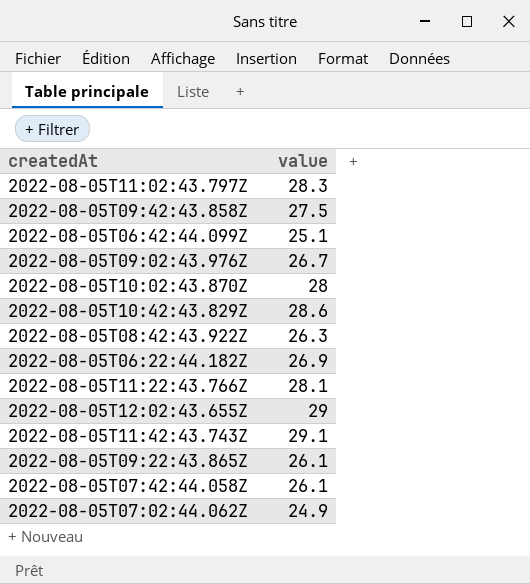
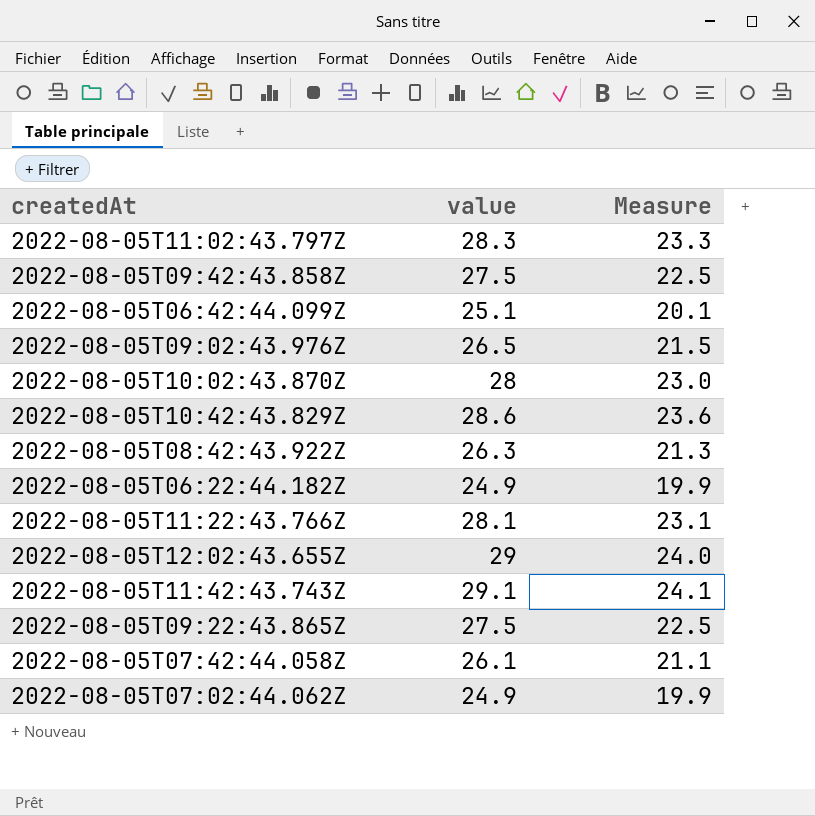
column Measure | formula: none -> [value] - 5
2022-08-05T09:02:43.976Z | value: 26.7 -> 26.5
2022-08-05T06:22:44.182Z | value: 26.9 -> 24.9
2022-08-05T09:22:43.865Z | value: 26.1 -> 27.5

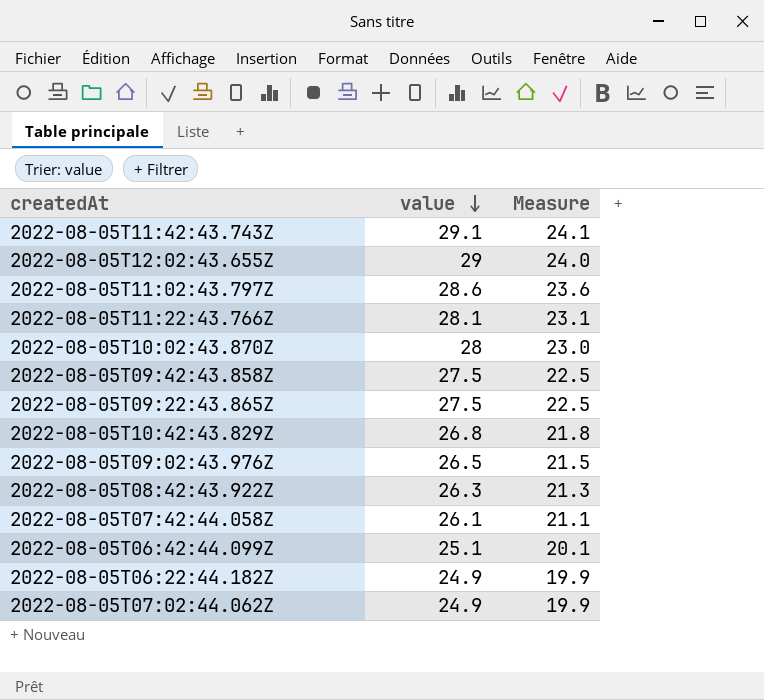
row order: none -> value descending
2022-08-05T11:02:43.797Z | value: 28.3 -> 28.6
2022-08-05T11:02:43.797Z | Measure: 23.3 -> 23.6
2022-08-05T10:42:43.829Z | value: 28.6 -> 26.8
2022-08-05T10:42:43.829Z | Measure: 23.6 -> 21.8

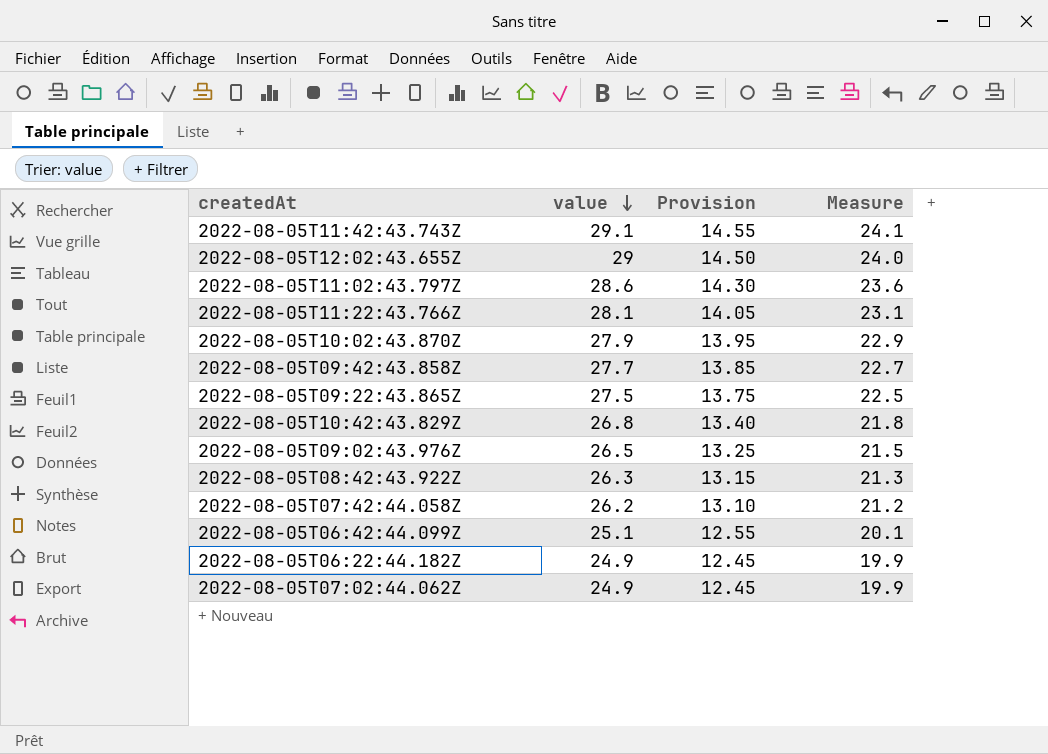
column Provision | formula: none -> [value] * 0.5
2022-08-05T10:02:43.870Z | value: 28 -> 27.9
2022-08-05T10:02:43.870Z | Measure: 23.0 -> 22.9
2022-08-05T09:42:43.858Z | value: 27.5 -> 27.7
2022-08-05T09:42:43.858Z | Measure: 22.5 -> 22.7
2022-08-05T07:42:44.058Z | value: 26.1 -> 26.2
2022-08-05T07:42:44.058Z | Measure: 21.1 -> 21.2

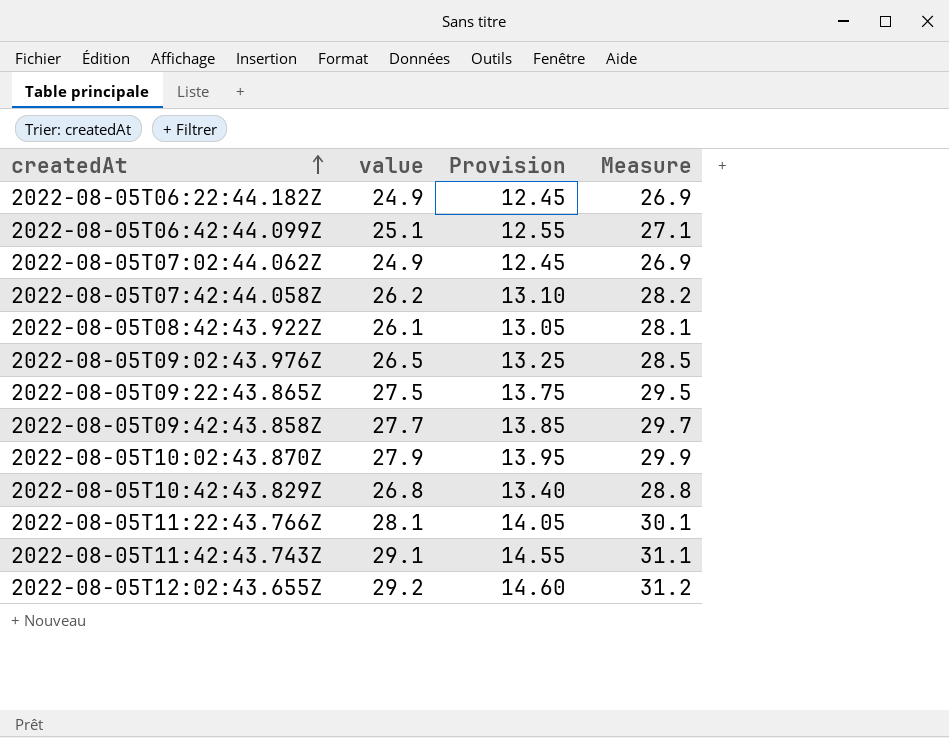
row order: value descending -> createdAt ascending
column Measure | formula: [value] - 5 -> [value] + 2
row 2022-08-05T11:02:43.797Z: 28.6 | 14.30 | 23.6 -> none
2022-08-05T08:42:43.922Z | value: 26.3 -> 26.1
2022-08-05T08:42:43.922Z | Provision: 13.15 -> 13.05
2022-08-05T12:02:43.655Z | value: 29 -> 29.2
2022-08-05T12:02:43.655Z | Provision: 14.50 -> 14.60

